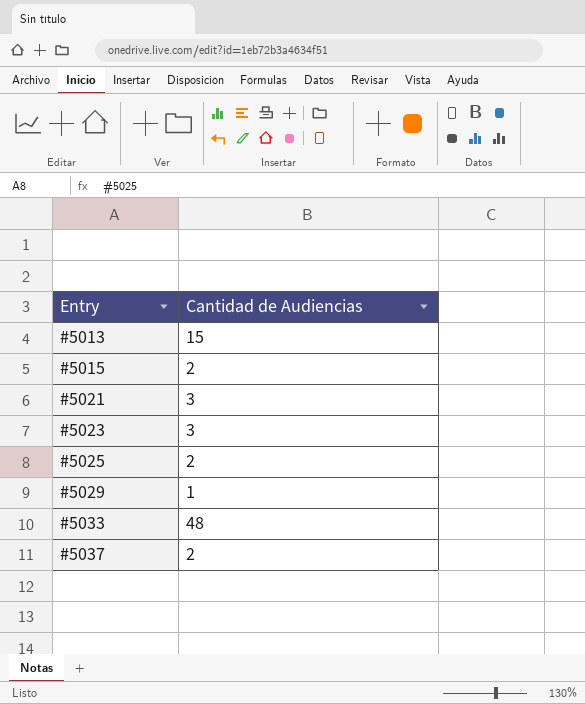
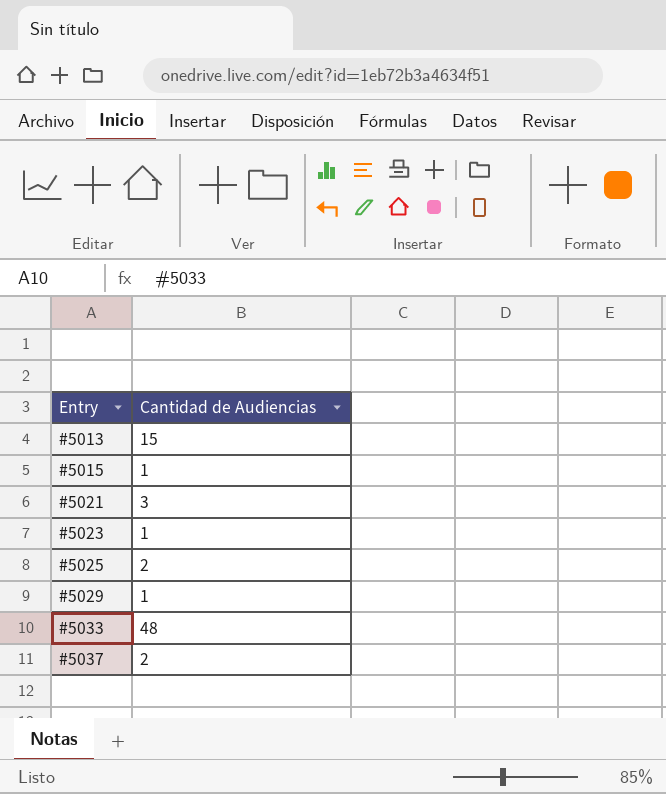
#5015 | Cantidad de Audiencias: 2 -> 1
#5023 | Cantidad de Audiencias: 3 -> 1

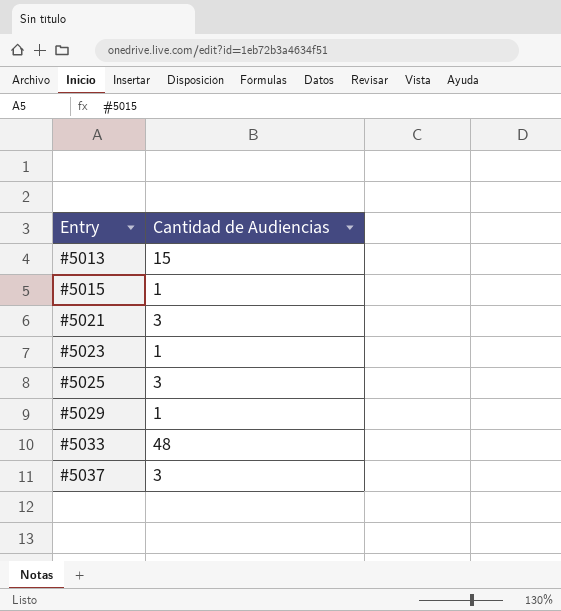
#5025 | Cantidad de Audiencias: 2 -> 3
#5037 | Cantidad de Audiencias: 2 -> 3

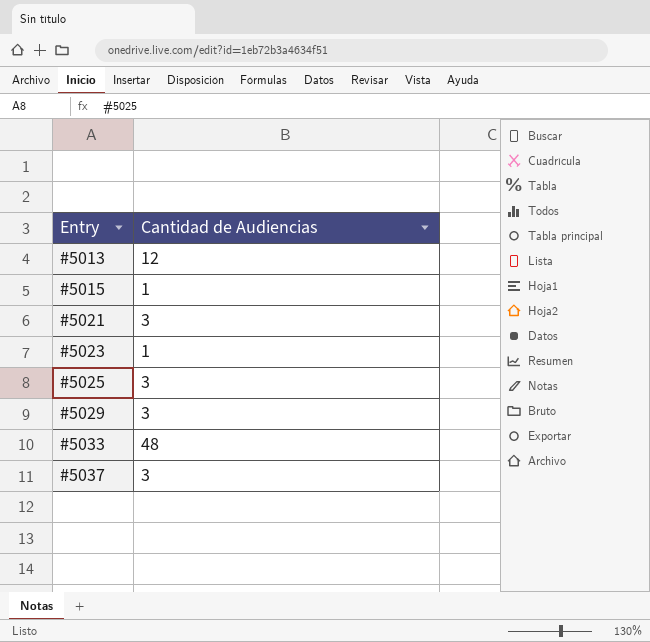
#5013 | Cantidad de Audiencias: 15 -> 12
#5029 | Cantidad de Audiencias: 1 -> 3

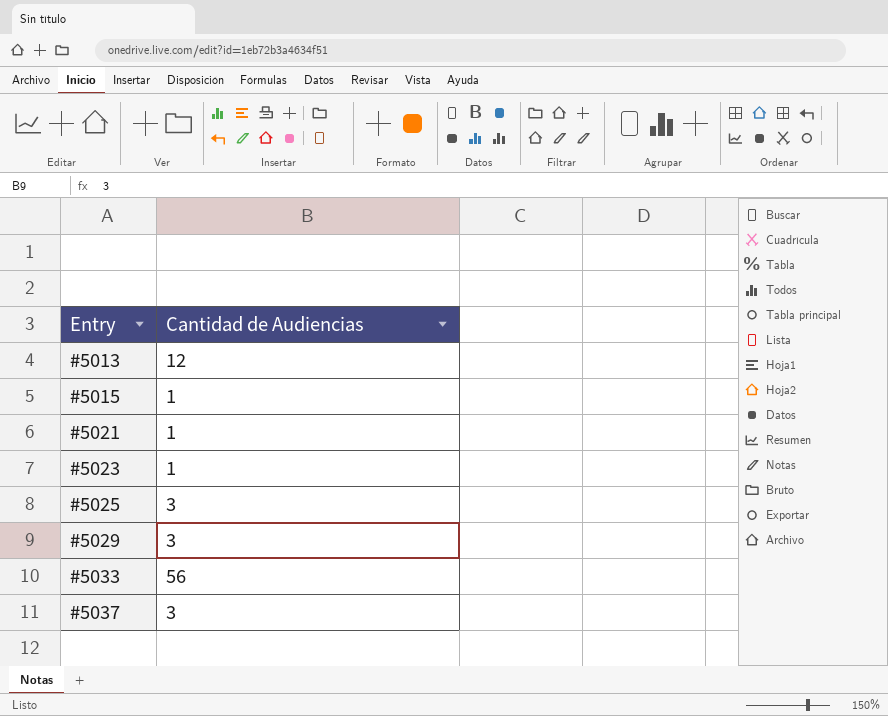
#5021 | Cantidad de Audiencias: 3 -> 1
#5033 | Cantidad de Audiencias: 48 -> 56

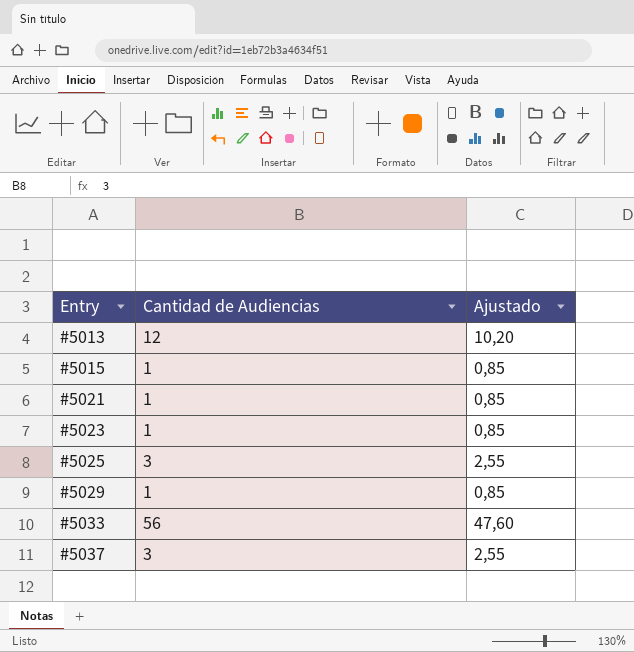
column Ajustado | formula: none -> [Cantidad de Audiencias] * 0,85
#5029 | Cantidad de Audiencias: 3 -> 1

